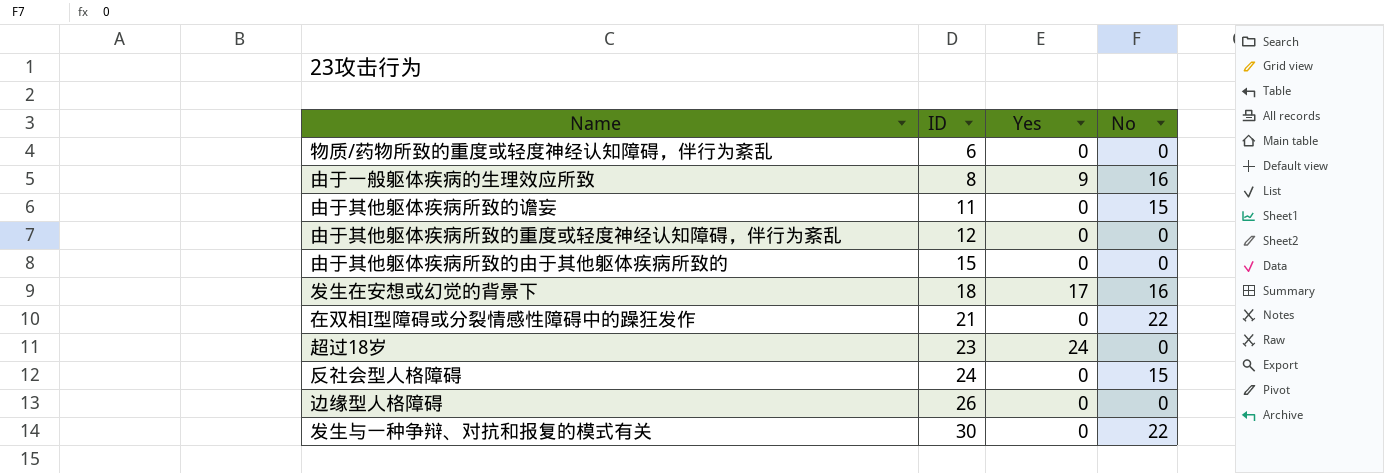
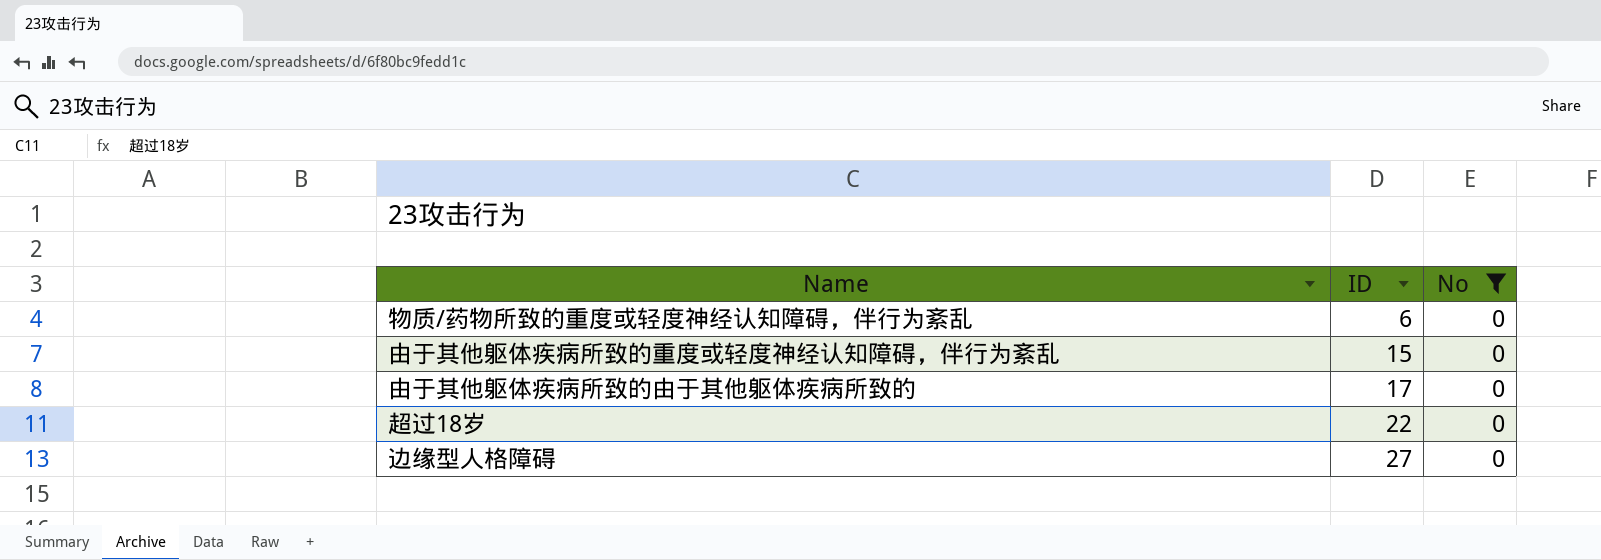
filter: none -> No = 0
column Yes | position: 3 -> none
由于其他躯体疾病所致的重度或轻度神经认知障碍，伴行为紊乱 | ID: 12 -> 15
由于其他躯体疾病所致的由于其他躯体疾病所致的 | ID: 15 -> 17
超过18岁 | ID: 23 -> 22
边缘型人格障碍 | ID: 26 -> 27

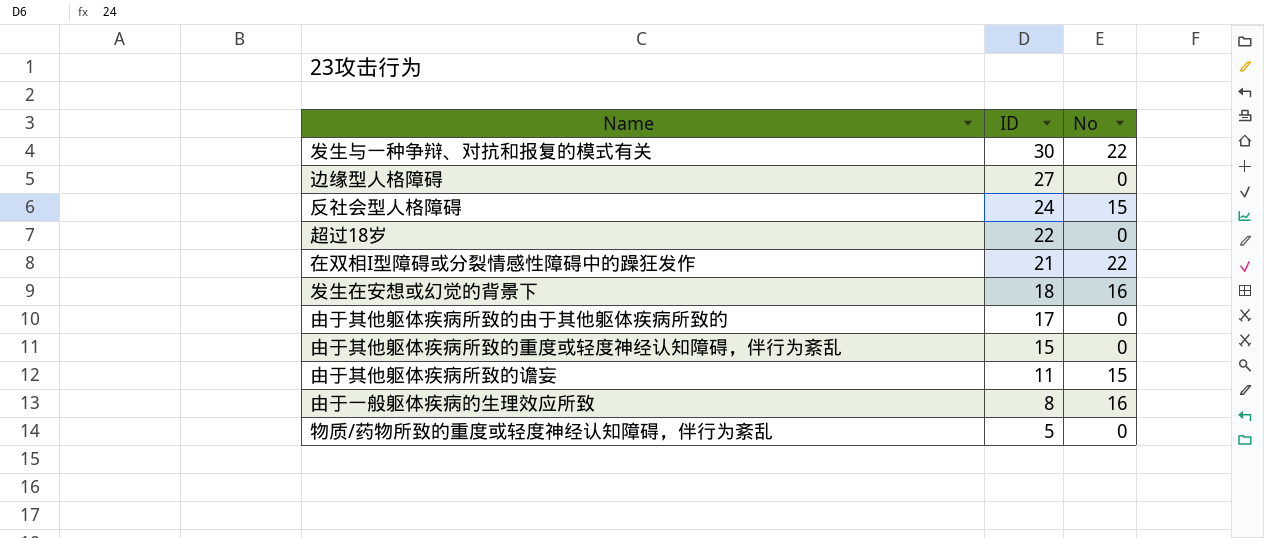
filter: No = 0 -> none
row order: ID ascending -> ID descending
物质/药物所致的重度或轻度神经认知障碍，伴行为紊乱 | ID: 6 -> 5

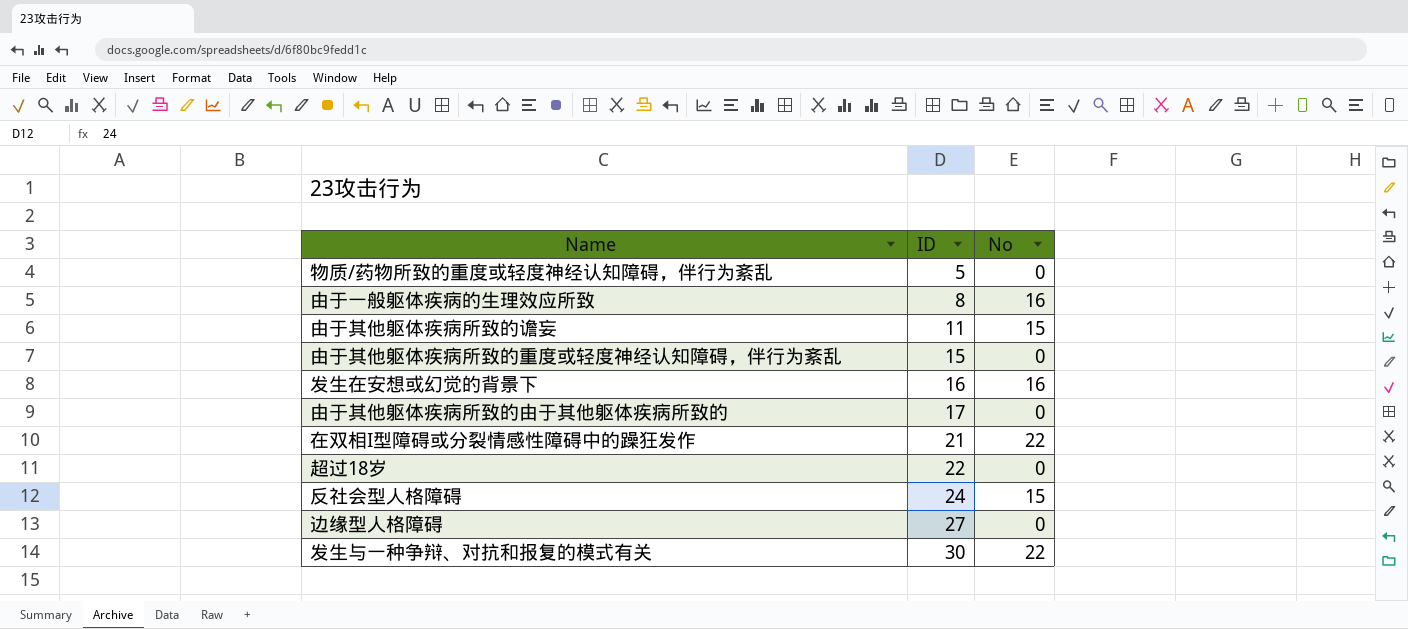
row order: ID descending -> ID ascending
发生在安想或幻觉的背景下 | ID: 18 -> 16

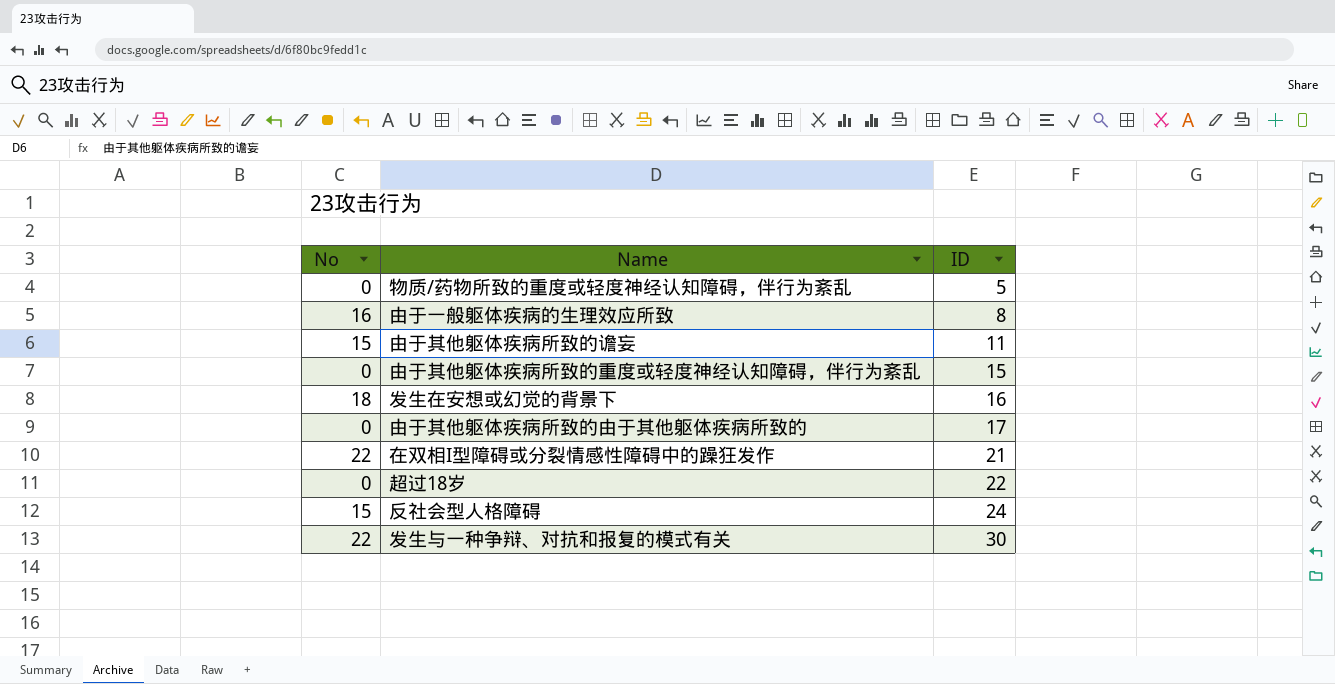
column No | position: 3 -> 1
row 边缘型人格障碍: 27 | 0 -> none
发生在安想或幻觉的背景下 | No: 16 -> 18

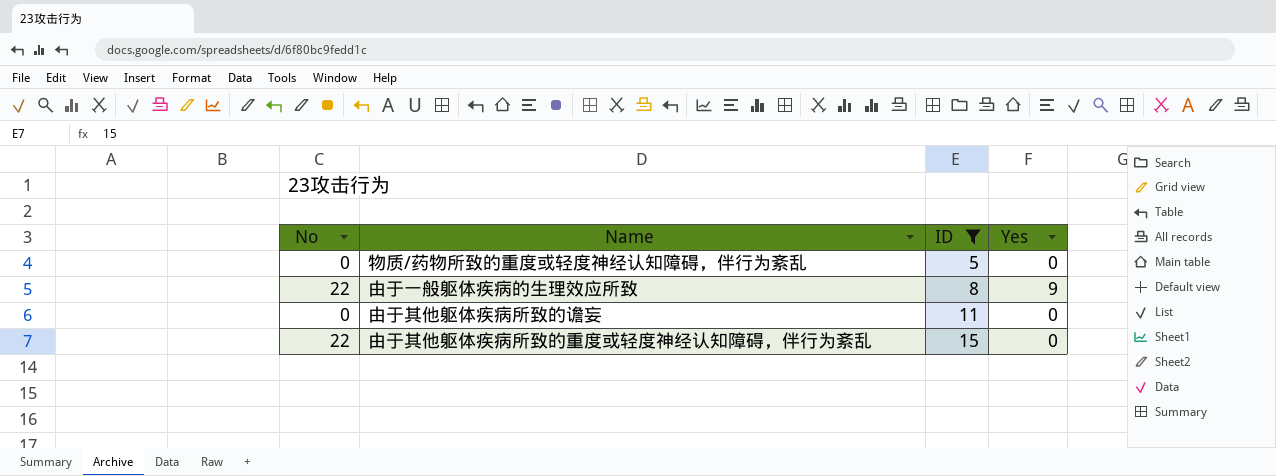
filter: none -> ID <= 15
column Yes | position: none -> 4
由于一般躯体疾病的生理效应所致 | No: 16 -> 22
由于其他躯体疾病所致的谵妄 | No: 15 -> 0
由于其他躯体疾病所致的重度或轻度神经认知障碍，伴行为紊乱 | No: 0 -> 22

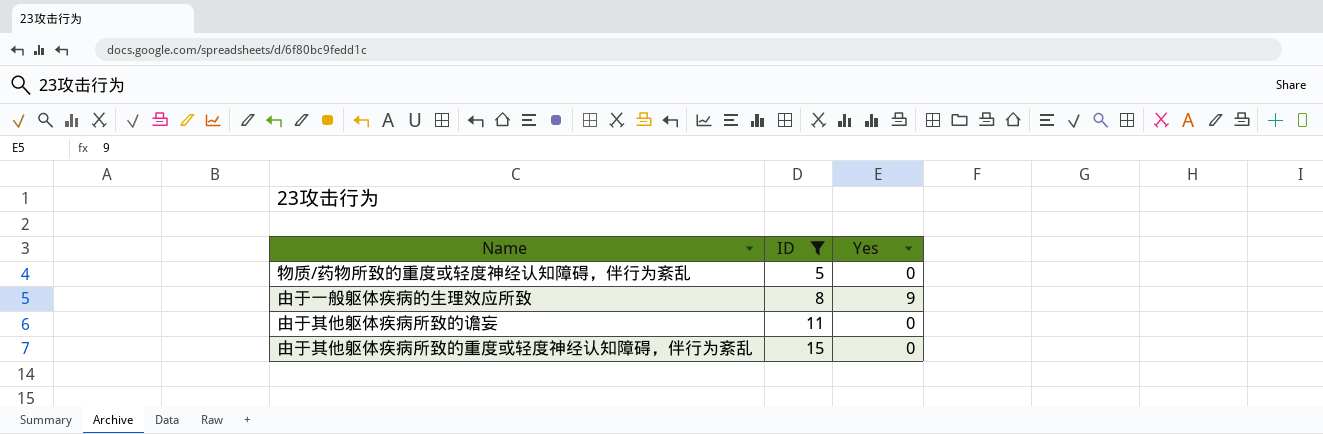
column No | position: 1 -> none

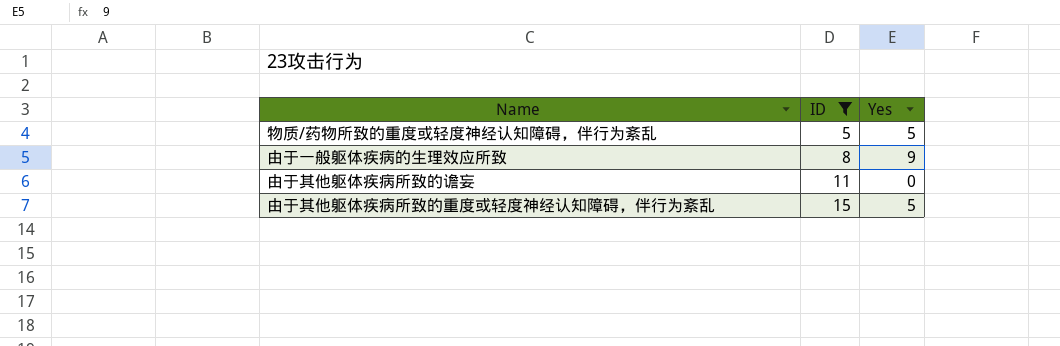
物质/药物所致的重度或轻度神经认知障碍，伴行为紊乱 | Yes: 0 -> 5
由于其他躯体疾病所致的重度或轻度神经认知障碍，伴行为紊乱 | Yes: 0 -> 5

